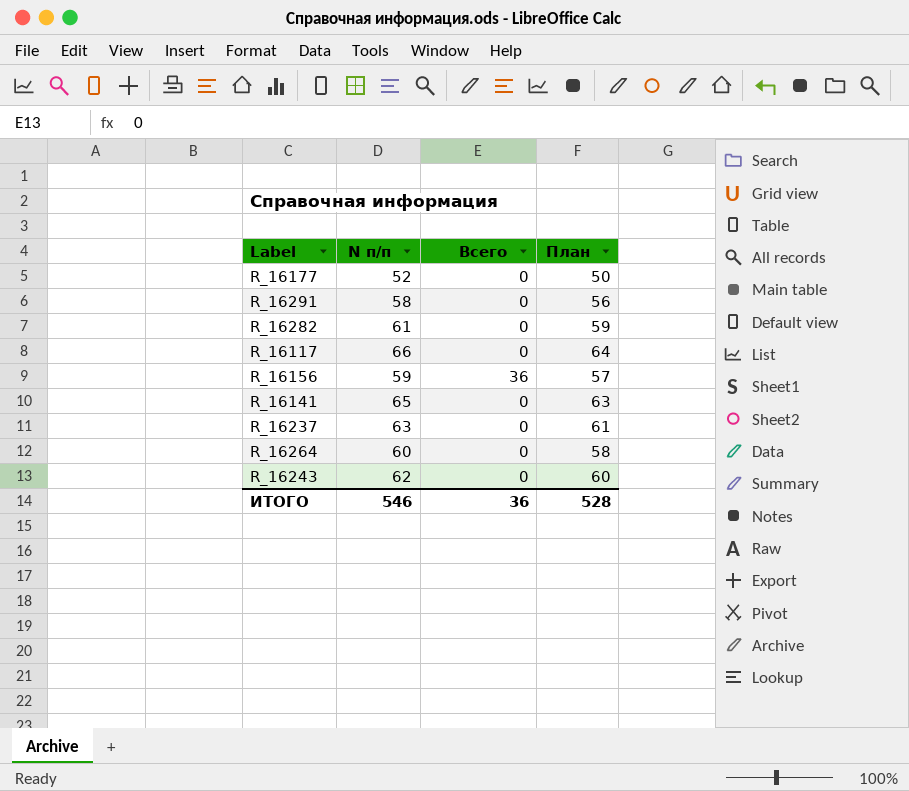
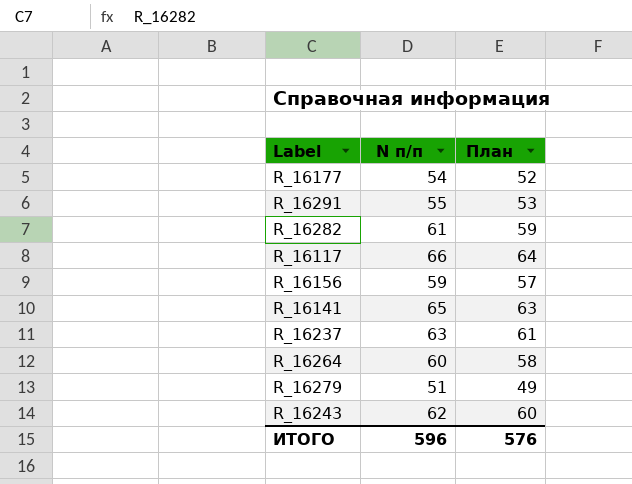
column Всего | position: 3 -> none
R_16177 | N п/п: 52 -> 54
R_16177 | План: 50 -> 52
R_16291 | N п/п: 58 -> 55
R_16291 | План: 56 -> 53
row R_16279: none -> 51 | 49
ИТОГО | N п/п: 546 -> 596
ИТОГО | План: 528 -> 576

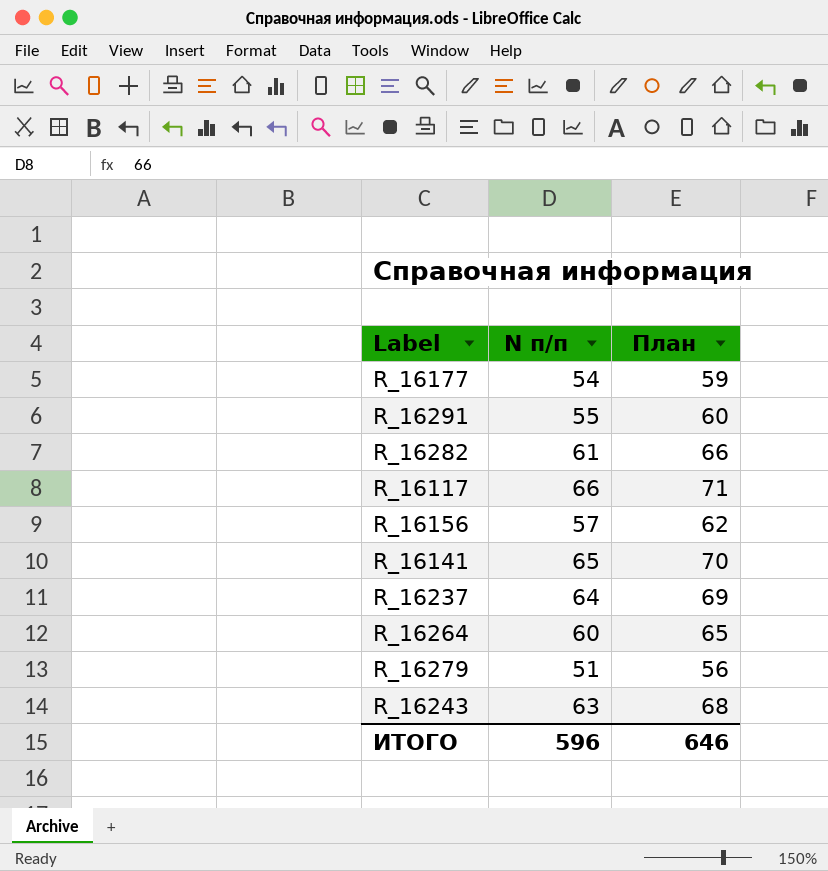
column План | formula: [N п/п] - 2 -> [N п/п] + 5
R_16156 | N п/п: 59 -> 57
R_16237 | N п/п: 63 -> 64
R_16243 | N п/п: 62 -> 63
ИТОГО | План: 576 -> 646

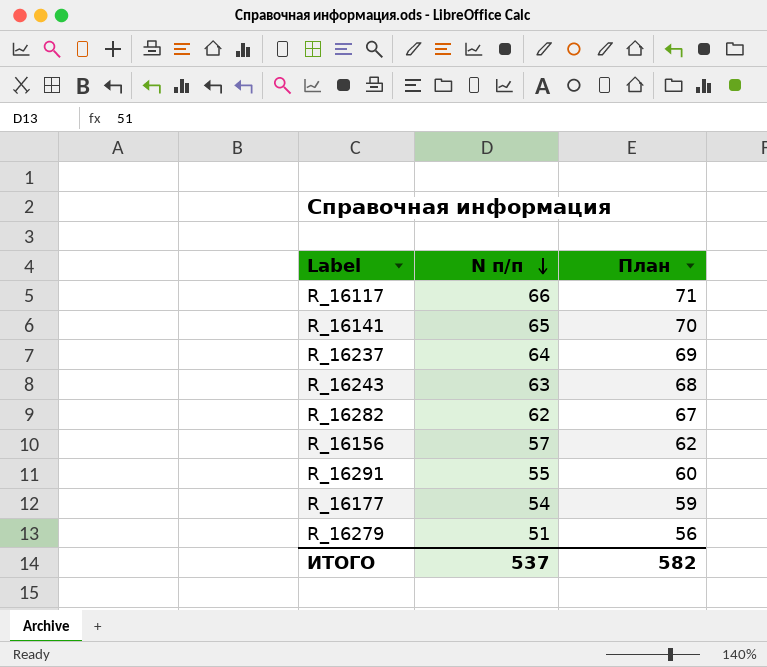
row order: none -> N п/п descending
row R_16264: 60 | 65 -> none
R_16282 | N п/п: 61 -> 62
R_16282 | План: 66 -> 67
ИТОГО | N п/п: 596 -> 537
ИТОГО | План: 646 -> 582

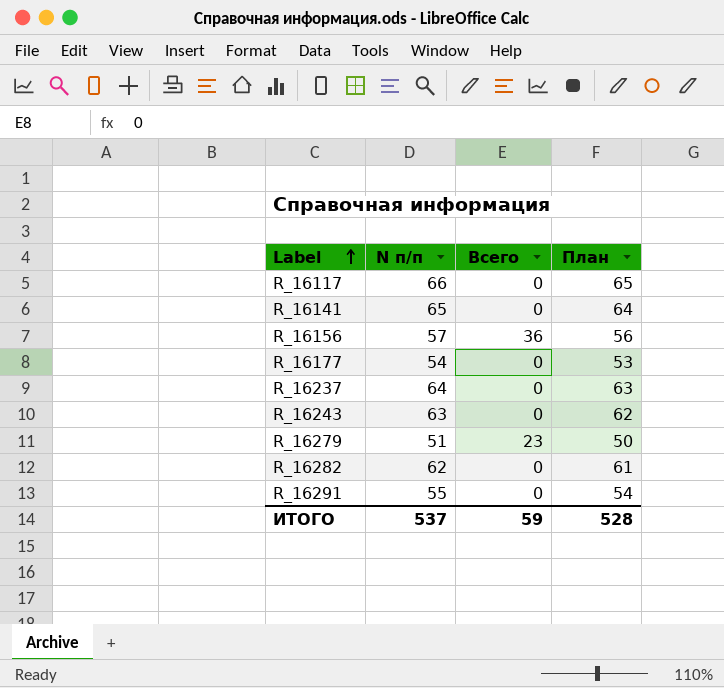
row order: N п/п descending -> Label ascending
column Всего | position: none -> 3
column План | formula: [N п/п] + 5 -> [N п/п] - 1
ИТОГО | План: 582 -> 528

